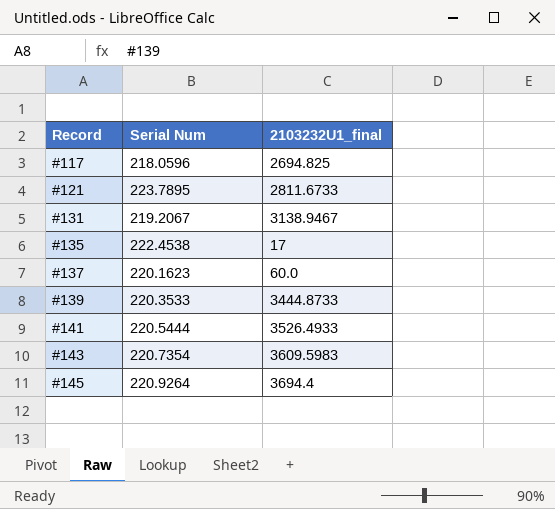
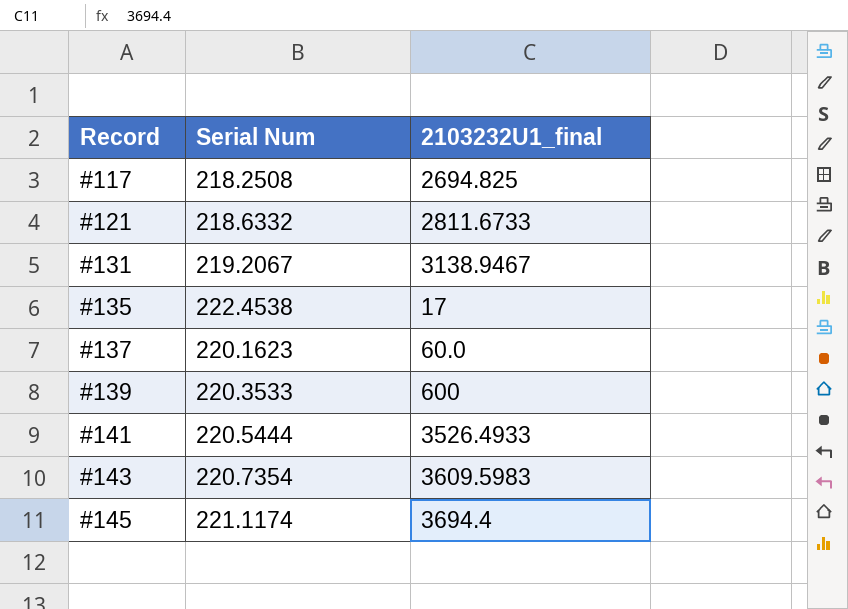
#117 | Serial Num: 218.0596 -> 218.2508
#121 | Serial Num: 223.7895 -> 218.6332
#139 | 2103232U1_final: 3444.8733 -> 600
#145 | Serial Num: 220.9264 -> 221.1174

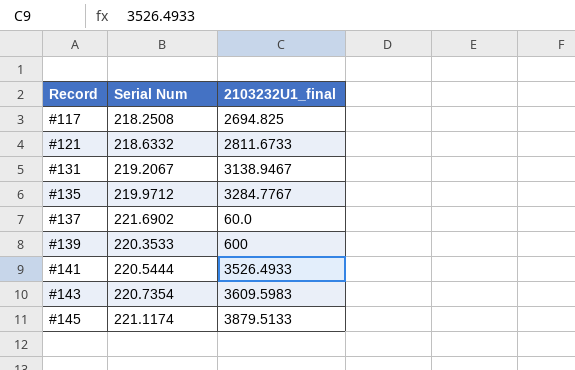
#135 | Serial Num: 222.4538 -> 219.9712
#135 | 2103232U1_final: 17 -> 3284.7767
#137 | Serial Num: 220.1623 -> 221.6902
#145 | 2103232U1_final: 3694.4 -> 3879.5133

